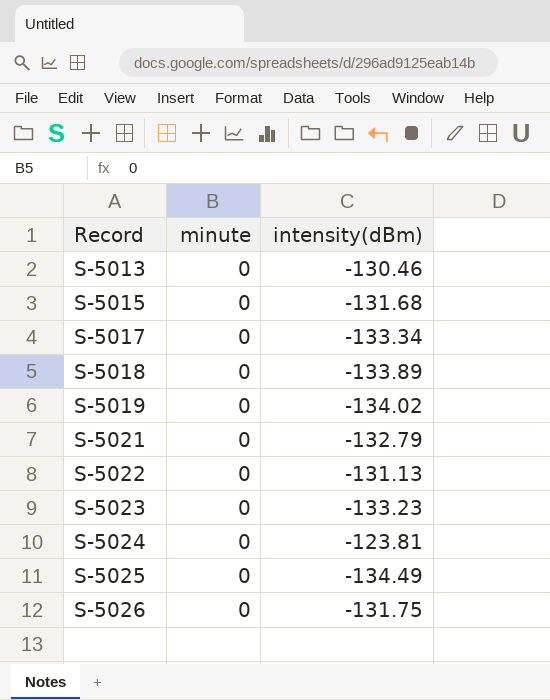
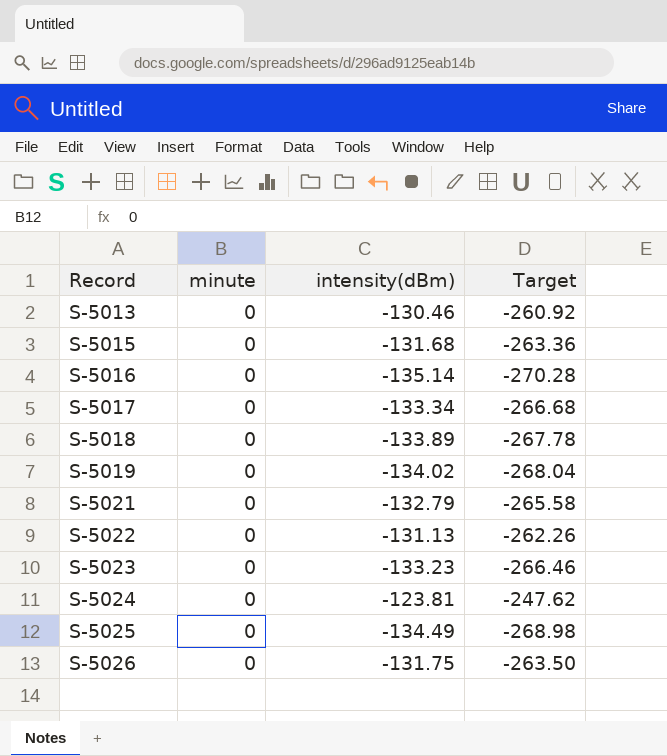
column Target | formula: none -> [intensity(dBm)] * 2
row S-5016: none -> 0 | -135.14 | -270.28

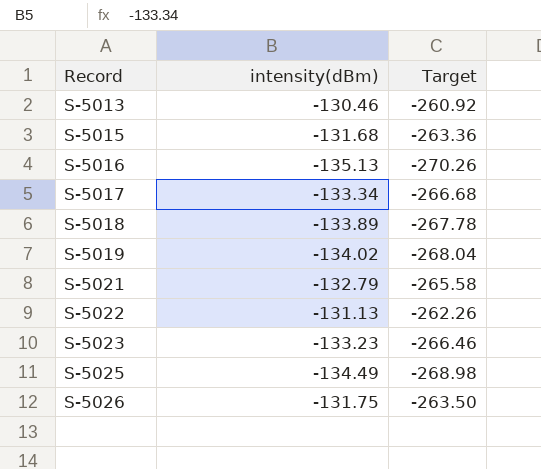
column minute | position: 2 -> none
row S-5024: 0 | -123.81 | -247.62 -> none
S-5016 | intensity(dBm): -135.14 -> -135.13
S-5016 | Target: -270.28 -> -270.26

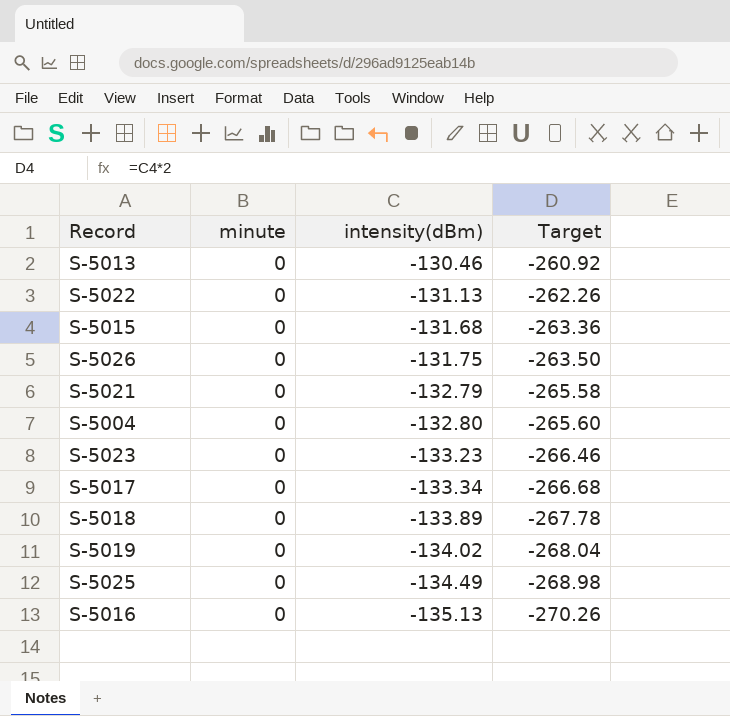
row order: Record ascending -> intensity(dBm) descending
column minute | position: none -> 2
row S-5004: none -> 0 | -132.80 | -265.60

